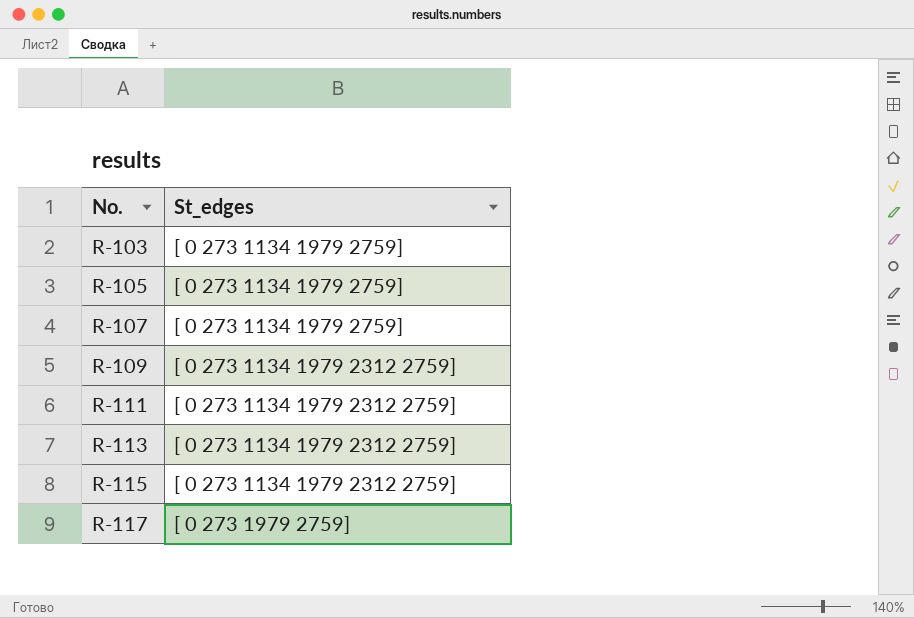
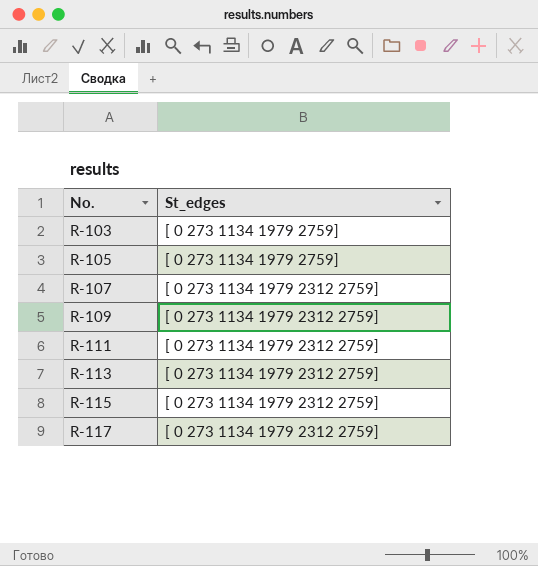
R-107 | St_edges: [ 0 273 1134 1979 2759] -> [ 0 273 1134 1979 2312 2759]
R-117 | St_edges: [ 0 273 1979 2759] -> [ 0 273 1134 1979 2312 2759]

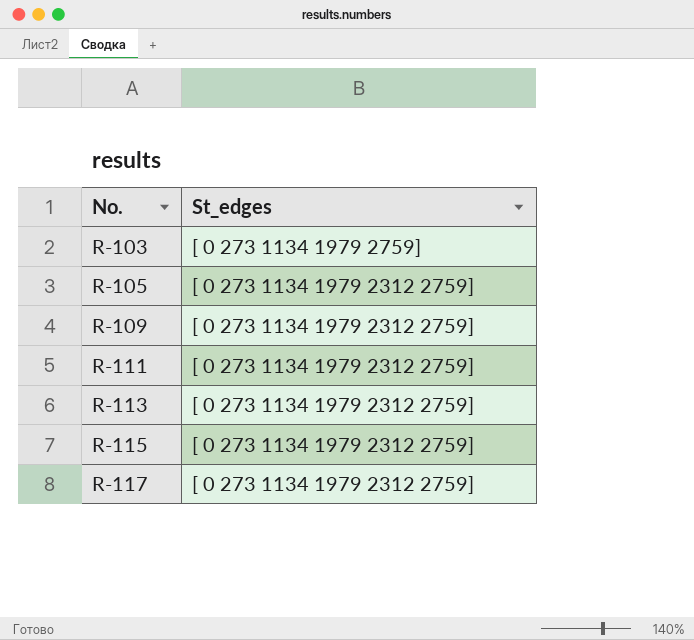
row R-107: [ 0 273 1134 1979 2312 2759] -> none
R-105 | St_edges: [ 0 273 1134 1979 2759] -> [ 0 273 1134 1979 2312 2759]

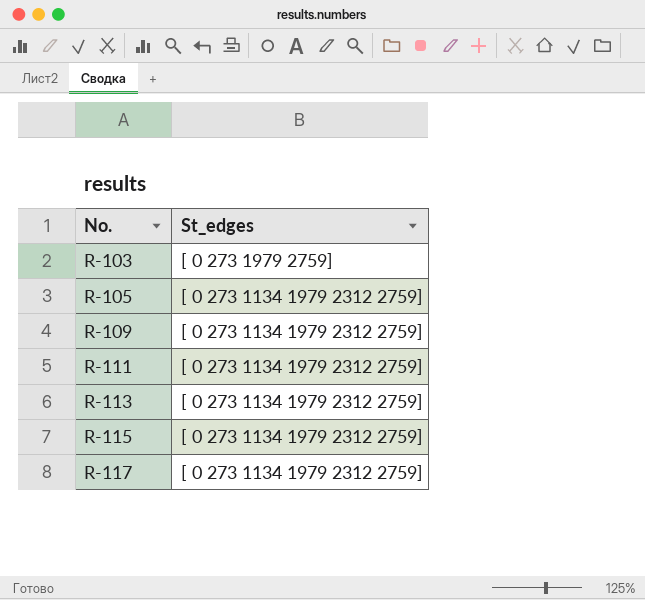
R-103 | St_edges: [ 0 273 1134 1979 2759] -> [ 0 273 1979 2759]

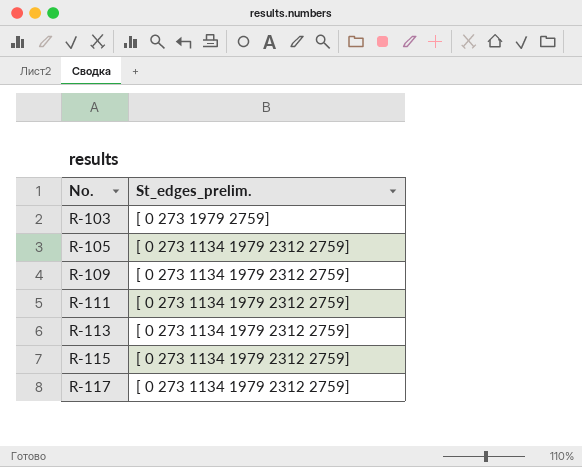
column name: St_edges -> St_edges_prelim.

